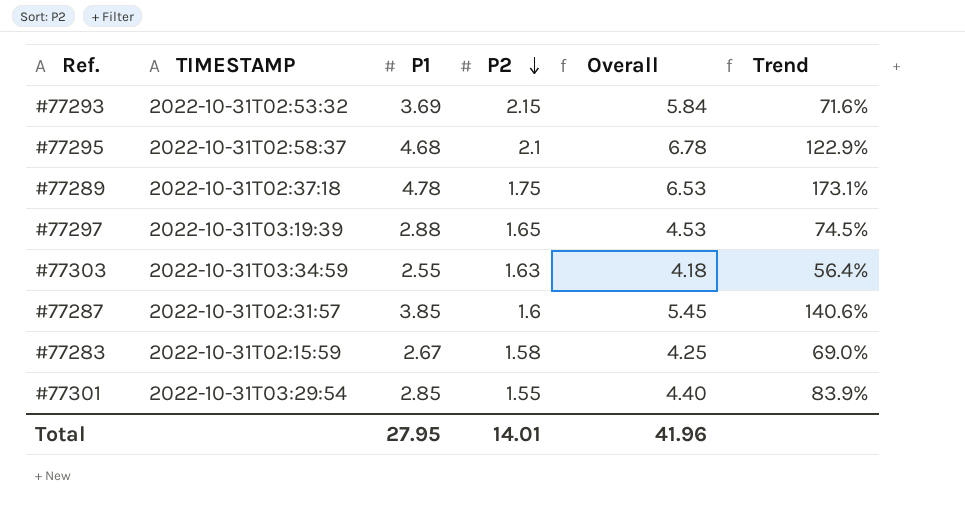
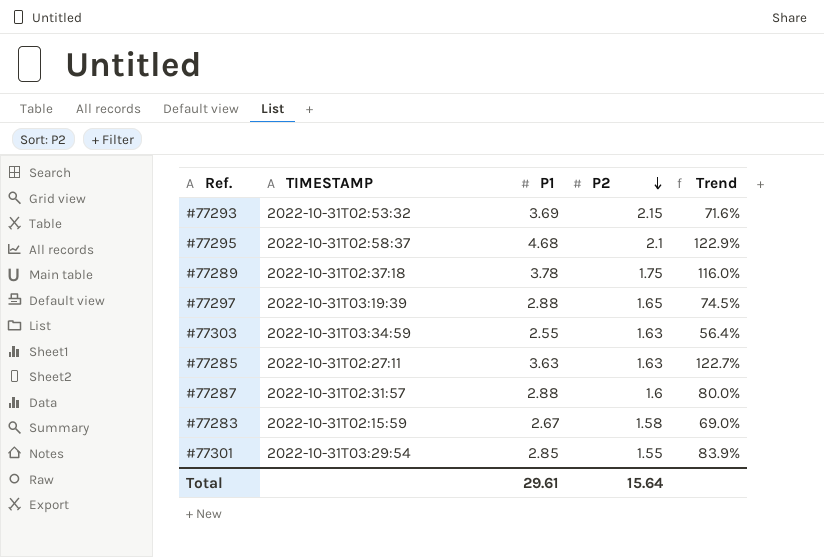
column Overall | formula: [P1] + [P2] -> none
#77289 | P1: 4.78 -> 3.78
#77289 | Trend: 173.1% -> 116.0%
row #77285: none -> 2022-10-31T02:27:11 | 3.63 | 1.63 | 122.7%
#77287 | P1: 3.85 -> 2.88
#77287 | Trend: 140.6% -> 80.0%
Total | P1: 27.95 -> 29.61
Total | P2: 14.01 -> 15.64

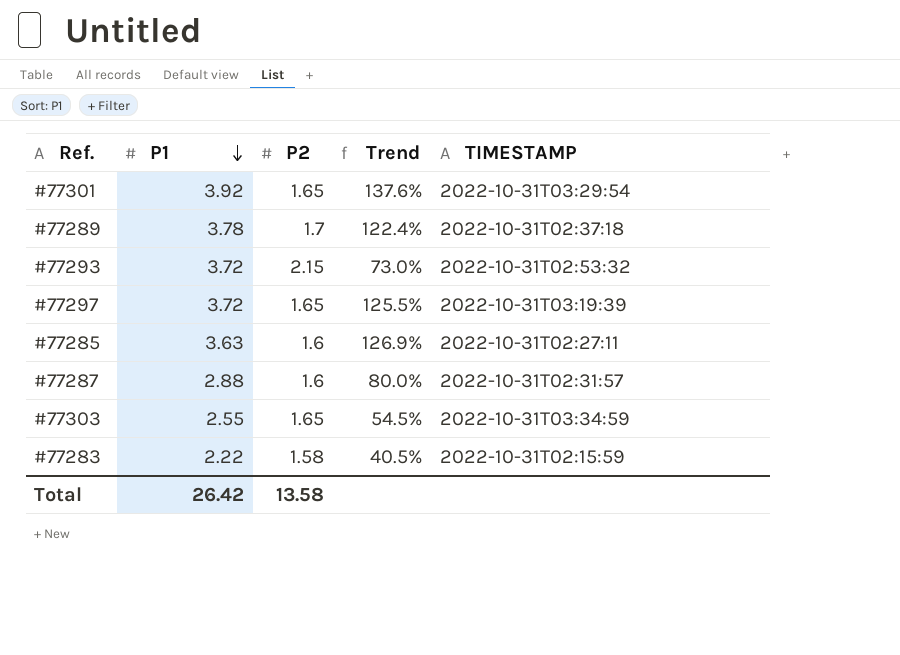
row order: P2 descending -> P1 descending
column TIMESTAMP | position: 2 -> 5
row #77295: 2022-10-31T02:58:37 | 4.68 | 2.1 | 122.9% -> none
#77301 | P1: 2.85 -> 3.92
#77301 | P2: 1.55 -> 1.65
#77301 | Trend: 83.9% -> 137.6%
#77289 | P2: 1.75 -> 1.7
#77289 | Trend: 116.0% -> 122.4%
#77293 | P1: 3.69 -> 3.72
#77293 | Trend: 71.6% -> 73.0%
#77297 | P1: 2.88 -> 3.72
#77297 | Trend: 74.5% -> 125.5%
#77285 | P2: 1.63 -> 1.6
#77285 | Trend: 122.7% -> 126.9%
#77303 | P2: 1.63 -> 1.65
#77303 | Trend: 56.4% -> 54.5%
#77283 | P1: 2.67 -> 2.22
#77283 | Trend: 69.0% -> 40.5%
Total | P1: 29.61 -> 26.42
Total | P2: 15.64 -> 13.58

